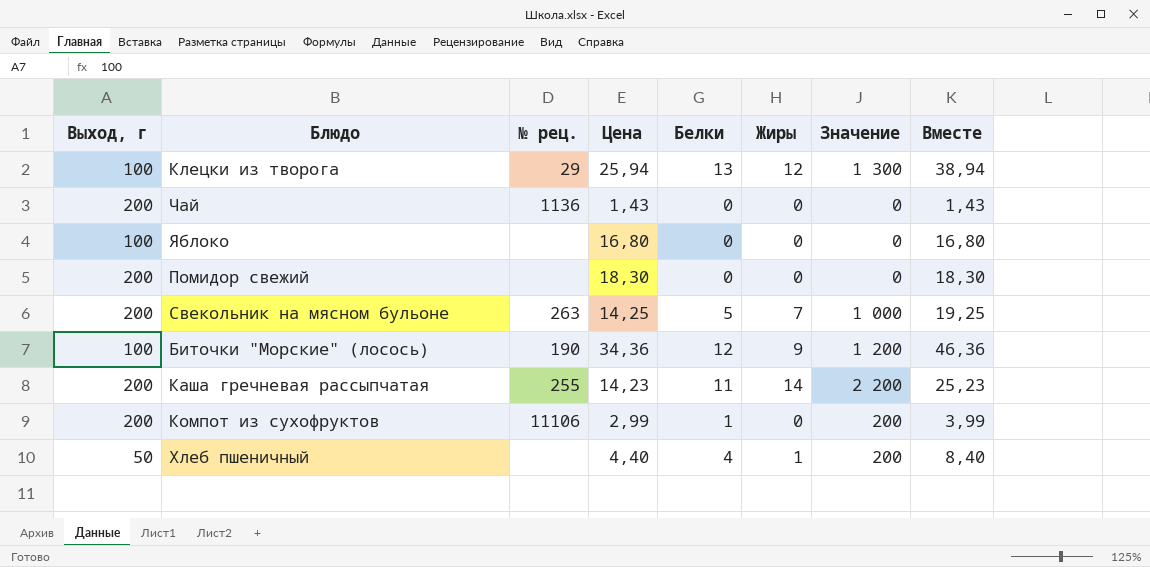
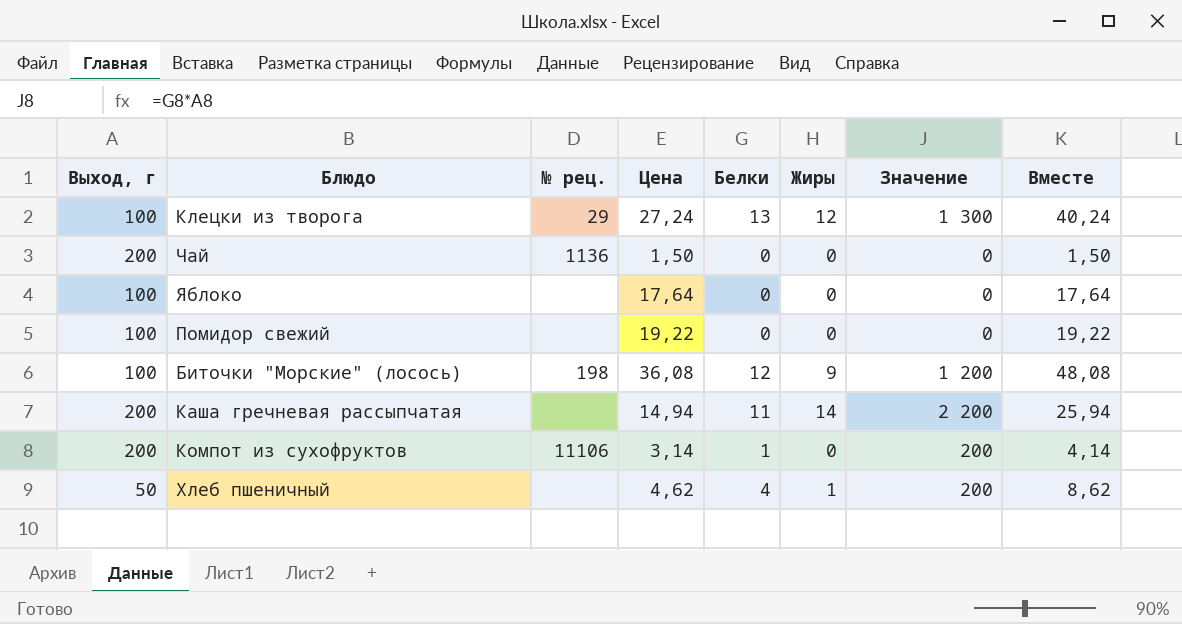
row Свекольник на мясном бульоне: 200 | 263 | 14,25 | 5 | 7 | 1 000 | 19,25 -> none
Клецки из творога | Цена: 25,94 -> 27,24
Клецки из творога | Вместе: 38,94 -> 40,24
Чай | Цена: 1,43 -> 1,50
Чай | Вместе: 1,43 -> 1,50
Яблоко | Цена: 16,80 -> 17,64
Яблоко | Вместе: 16,80 -> 17,64
Помидор свежий | Выход, г: 200 -> 100
Помидор свежий | Цена: 18,30 -> 19,22
Помидор свежий | Вместе: 18,30 -> 19,22
Биточки "Морские" (лосось) | № рец.: 190 -> 198
Биточки "Морские" (лосось) | Цена: 34,36 -> 36,08
Биточки "Морские" (лосось) | Вместе: 46,36 -> 48,08
Каша гречневая рассыпчатая | № рец.: 255 -> none
Каша гречневая рассыпчатая | Цена: 14,23 -> 14,94
Каша гречневая рассыпчатая | Вместе: 25,23 -> 25,94
Компот из сухофруктов | Цена: 2,99 -> 3,14
Компот из сухофруктов | Вместе: 3,99 -> 4,14
Хлеб пшеничный | Цена: 4,40 -> 4,62
Хлеб пшеничный | Вместе: 8,40 -> 8,62

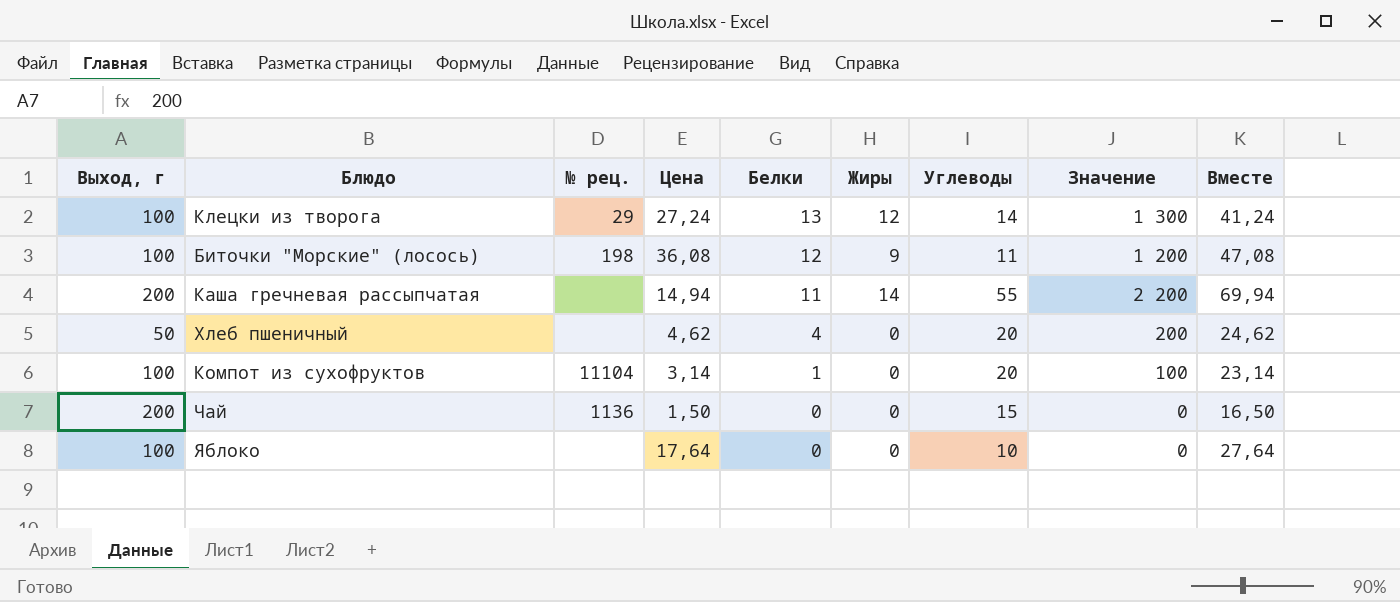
row order: none -> Белки descending
column Углеводы | position: none -> 7
column Вместе | formula: [Цена] + [Белки] -> [Цена] + [Углеводы]
row Помидор свежий: 100 | none | 19,22 | 0 | 0 | 0 | 19,22 -> none
Хлеб пшеничный | Жиры: 1 -> 0
Компот из сухофруктов | Выход, г: 200 -> 100
Компот из сухофруктов | № рец.: 11106 -> 11104
Компот из сухофруктов | Значение: 200 -> 100

